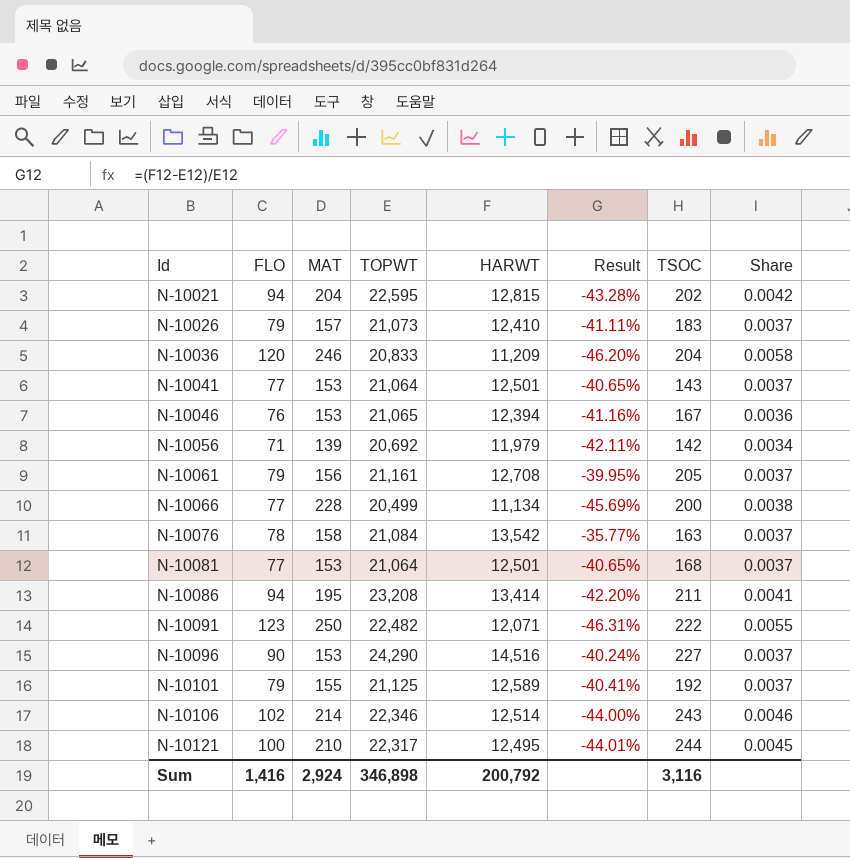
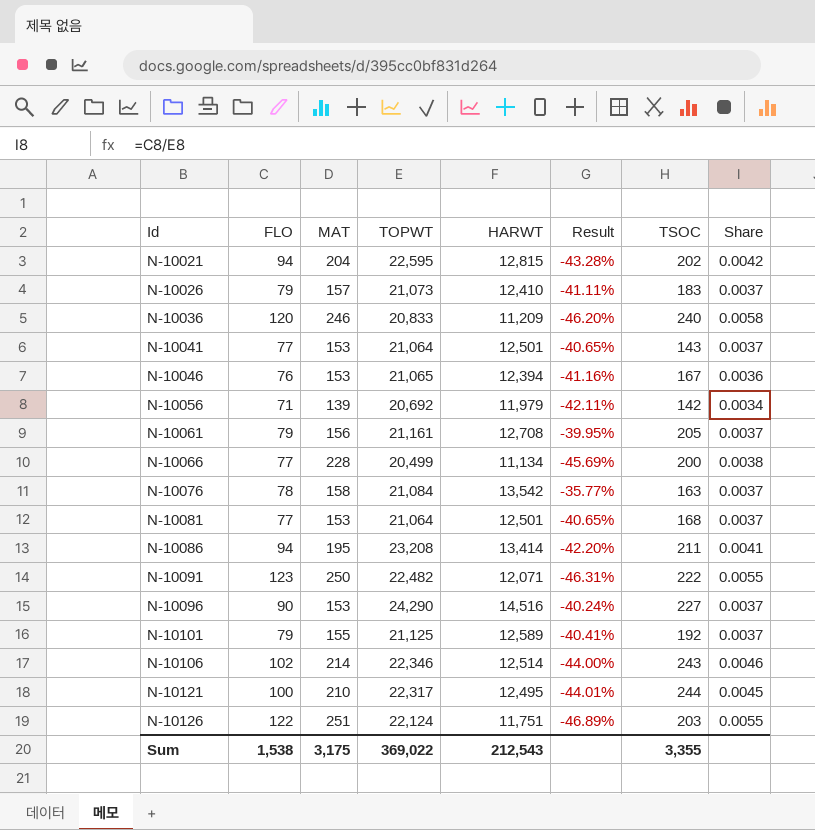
N-10036 | TSOC: 204 -> 240
row N-10126: none -> 122 | 251 | 22,124 | 11,751 | -46.89% | 203 | 0.0055
Sum | FLO: 1,416 -> 1,538
Sum | MAT: 2,924 -> 3,175
Sum | TOPWT: 346,898 -> 369,022
Sum | HARWT: 200,792 -> 212,543
Sum | TSOC: 3,116 -> 3,355

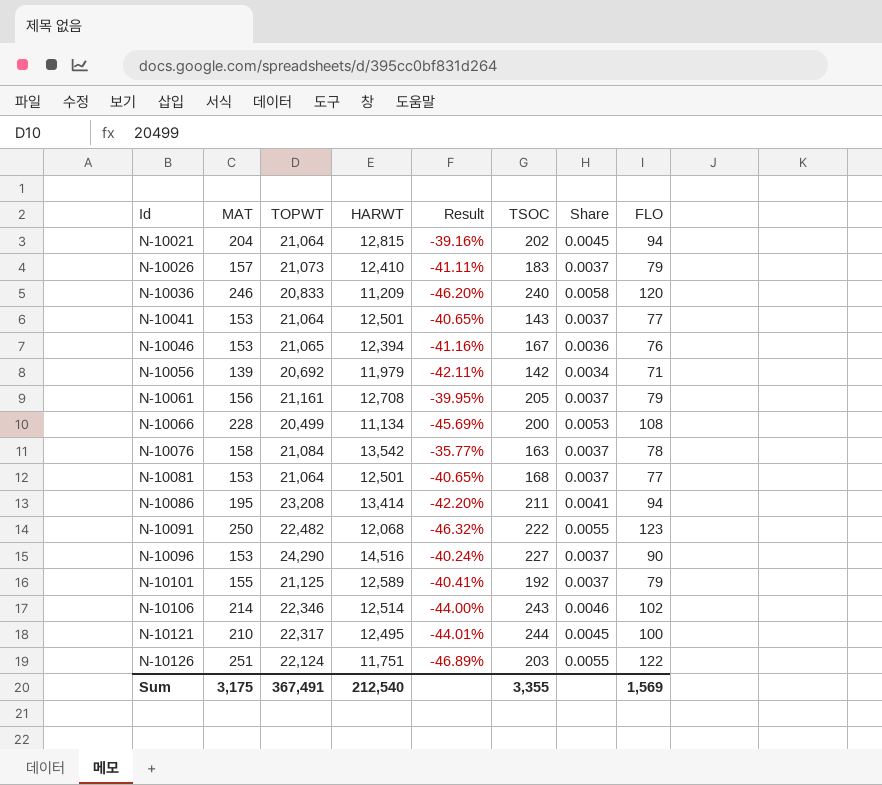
column FLO | position: 2 -> 8
N-10021 | TOPWT: 22,595 -> 21,064
N-10021 | Result: -43.28% -> -39.16%
N-10021 | Share: 0.0042 -> 0.0045
N-10066 | Share: 0.0038 -> 0.0053
N-10066 | FLO: 77 -> 108
N-10091 | HARWT: 12,071 -> 12,068
N-10091 | Result: -46.31% -> -46.32%
Sum | TOPWT: 369,022 -> 367,491
Sum | HARWT: 212,543 -> 212,540
Sum | FLO: 1,538 -> 1,569

